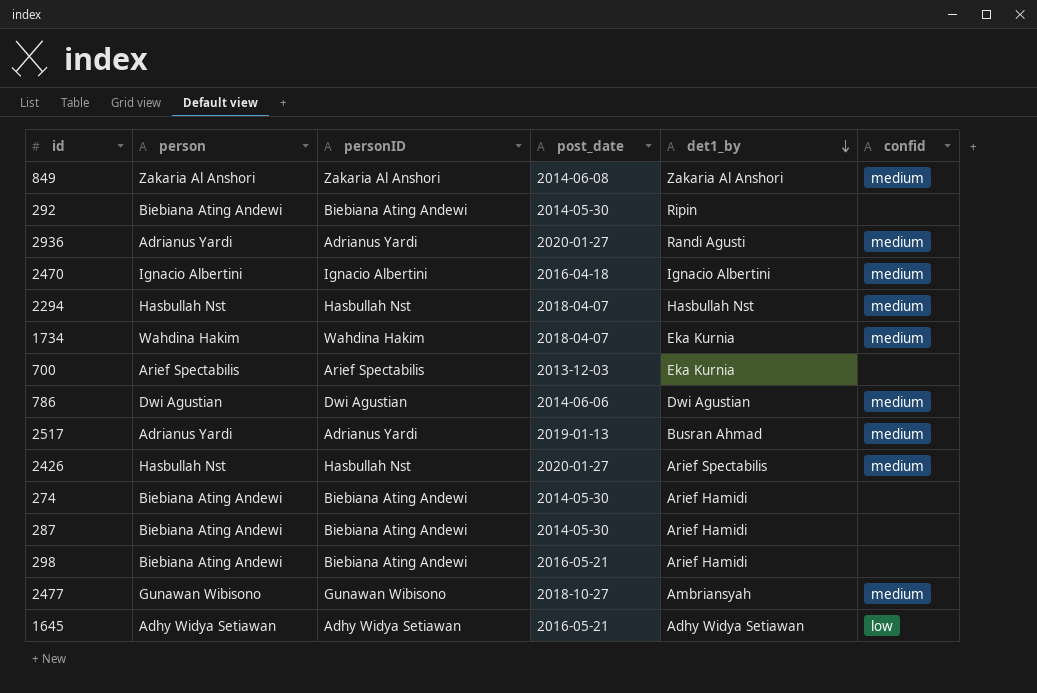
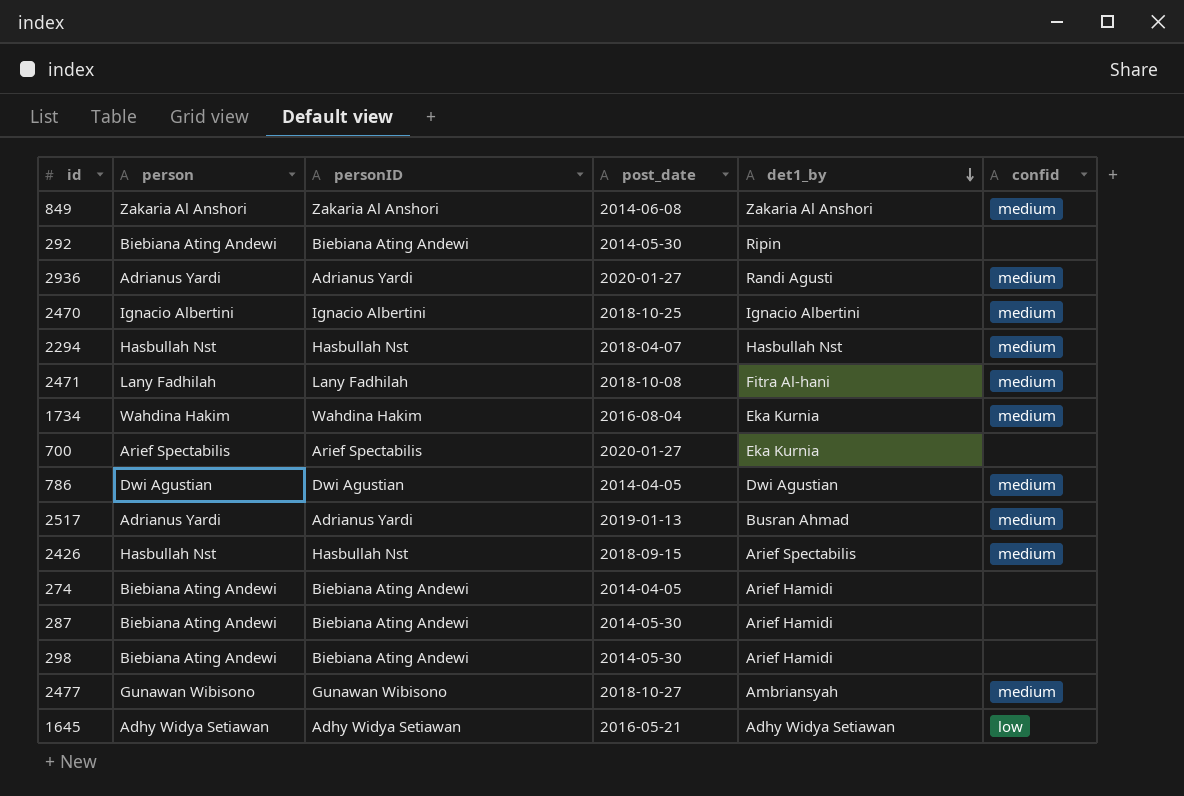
2470 | post_date: 2016-04-18 -> 2018-10-25
row 2471: none -> Lany Fadhilah | Lany Fadhilah | 2018-10-08 | Fitra Al-hani | medium
1734 | post_date: 2018-04-07 -> 2016-08-04
700 | post_date: 2013-12-03 -> 2020-01-27
786 | post_date: 2014-06-06 -> 2014-04-05
2426 | post_date: 2020-01-27 -> 2018-09-15
274 | post_date: 2014-05-30 -> 2014-04-05
298 | post_date: 2016-05-21 -> 2014-05-30

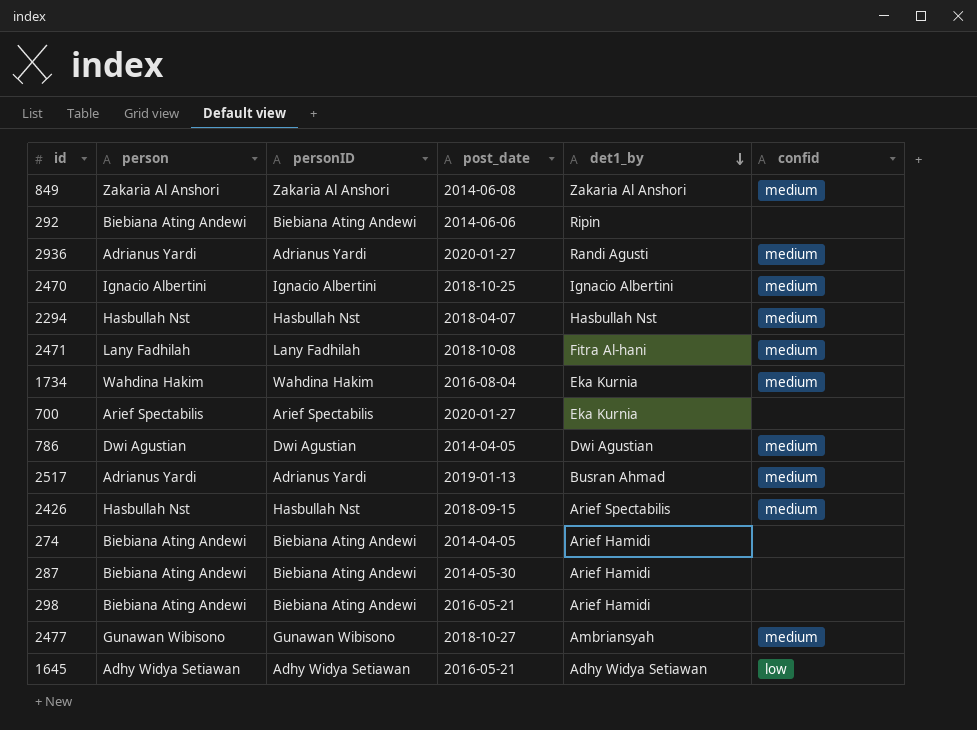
292 | post_date: 2014-05-30 -> 2014-06-06
298 | post_date: 2014-05-30 -> 2016-05-21

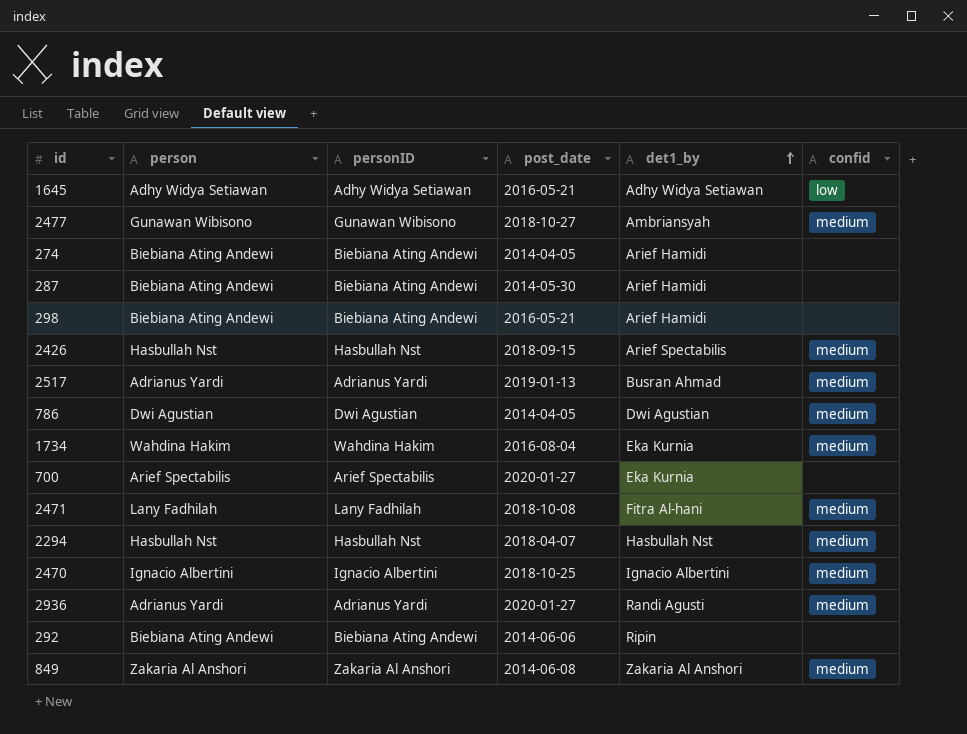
row order: det1_by descending -> det1_by ascending

